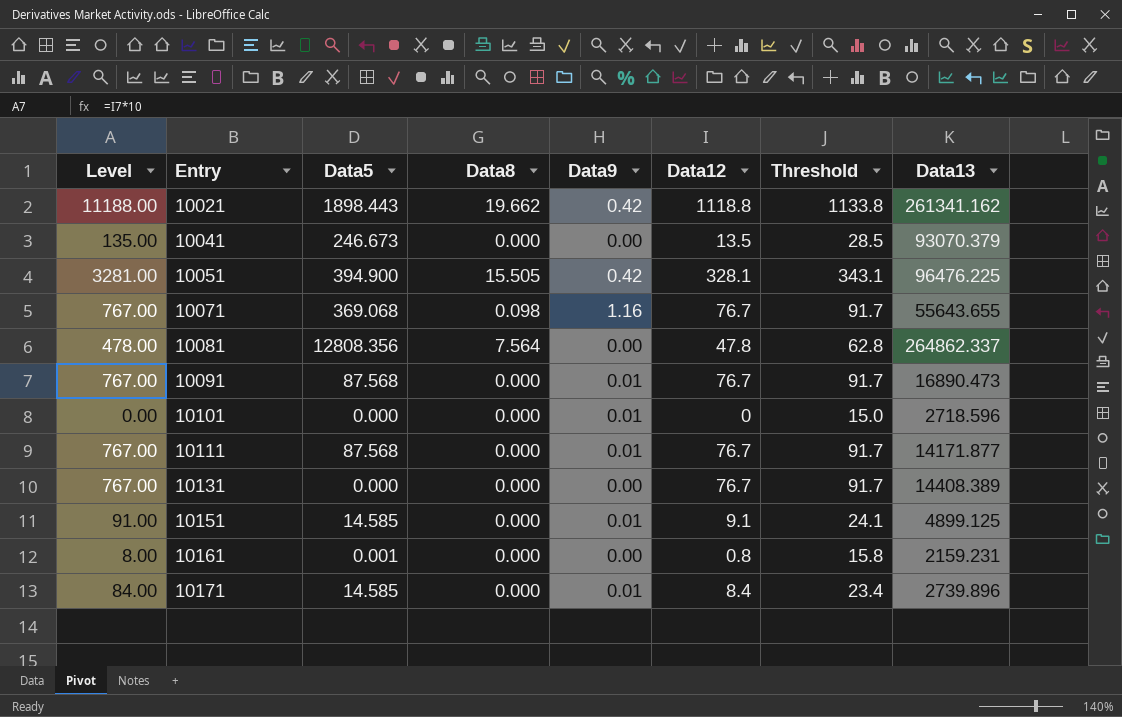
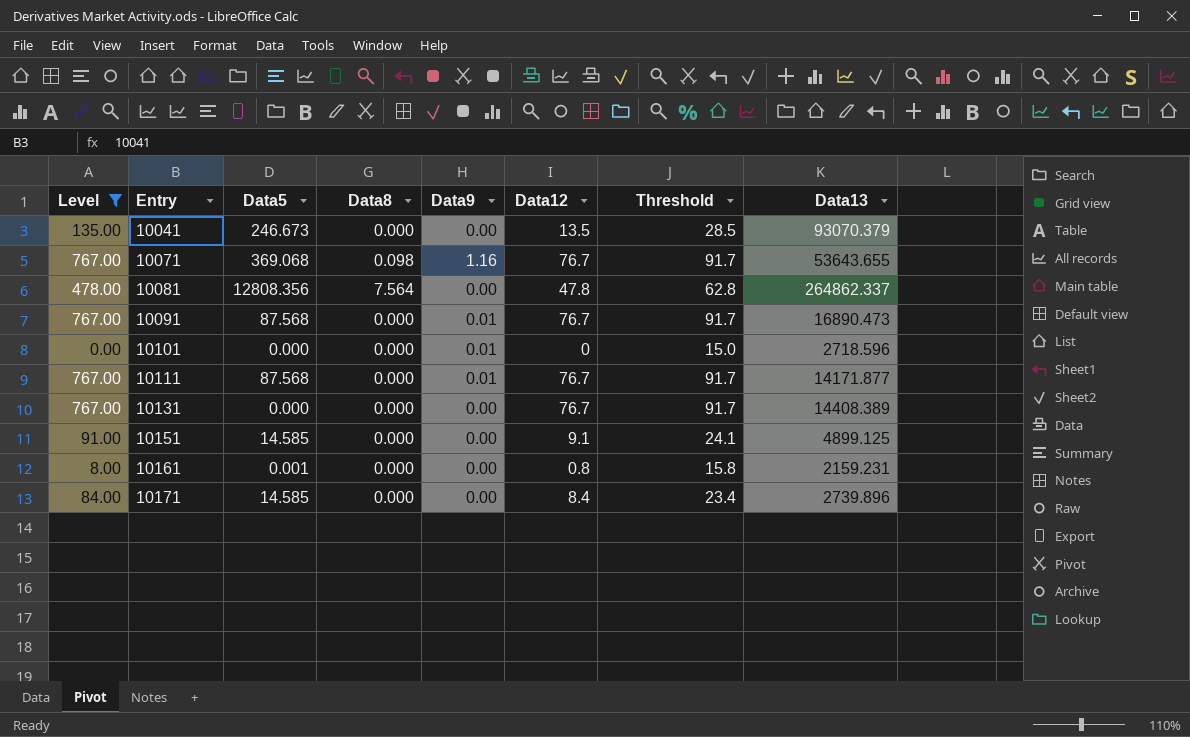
filter: none -> Level <= 767.00
10071 | Data13: 55643.655 -> 53643.655
10151 | Data9: 0.01 -> 0.00
10171 | Data9: 0.01 -> 0.00

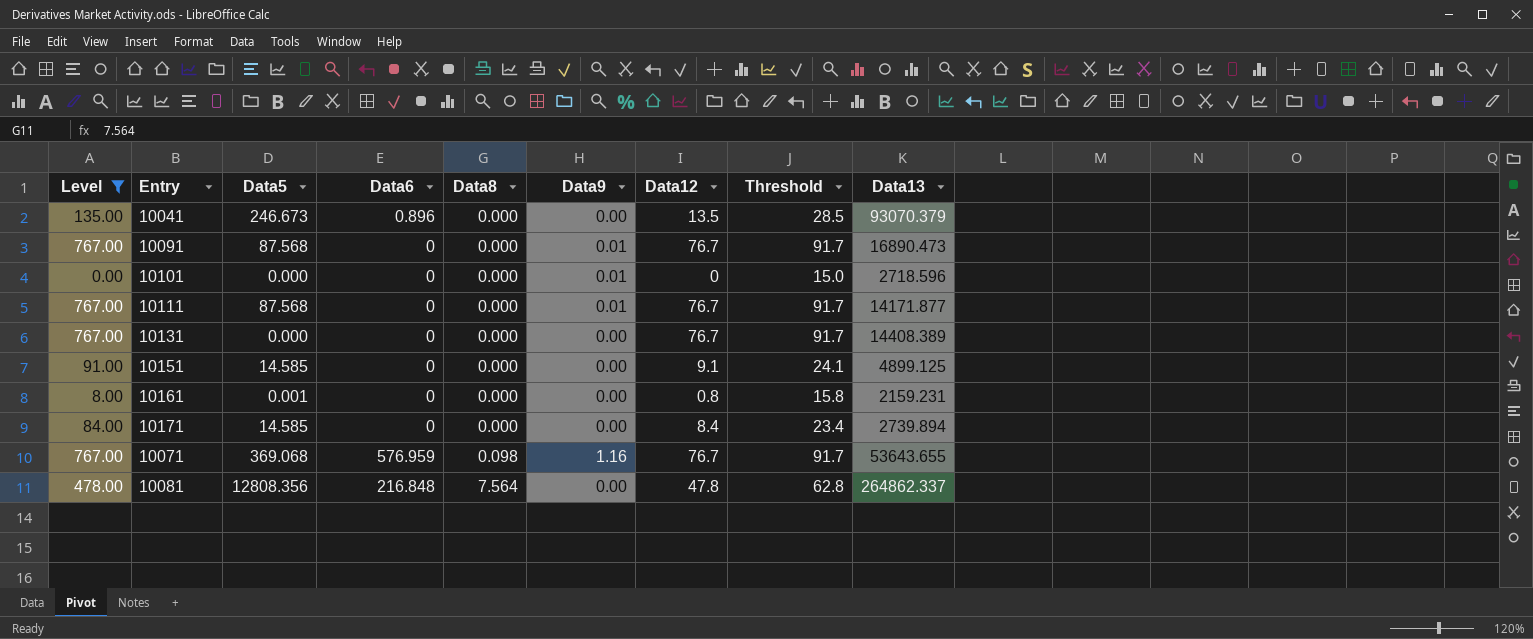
row order: Entry ascending -> Data8 ascending
column Data6 | position: none -> 4
10171 | Data13: 2739.896 -> 2739.894

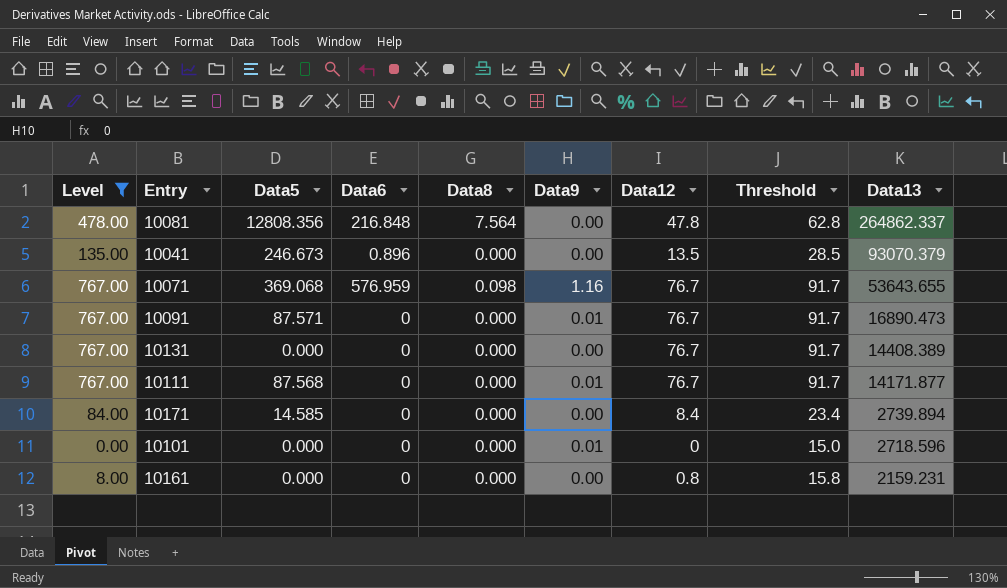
row order: Data8 ascending -> Data13 descending
row 10151: 91.00 | 14.585 | 0 | 0.000 | 0.00 | 9.1 | 24.1 | 4899.125 -> none
10091 | Data5: 87.568 -> 87.571
10161 | Data5: 0.001 -> 0.000

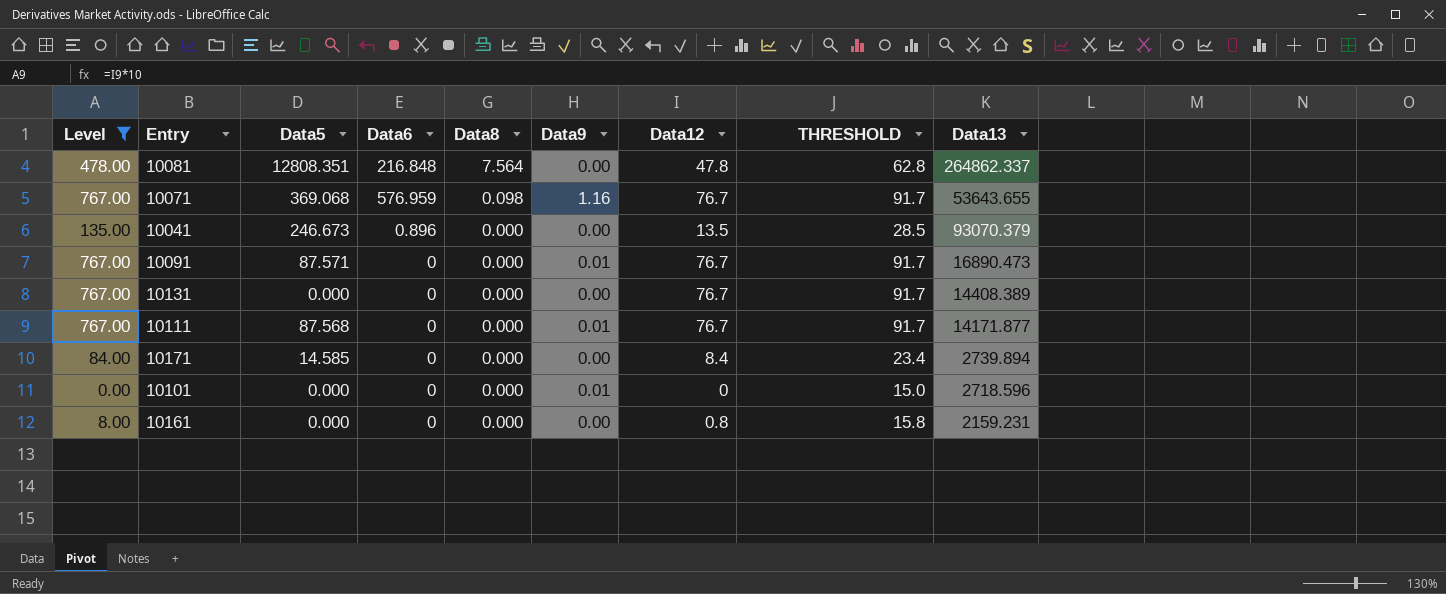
row order: Data13 descending -> Data8 descending
column name: Threshold -> THRESHOLD
10081 | Data5: 12808.356 -> 12808.351

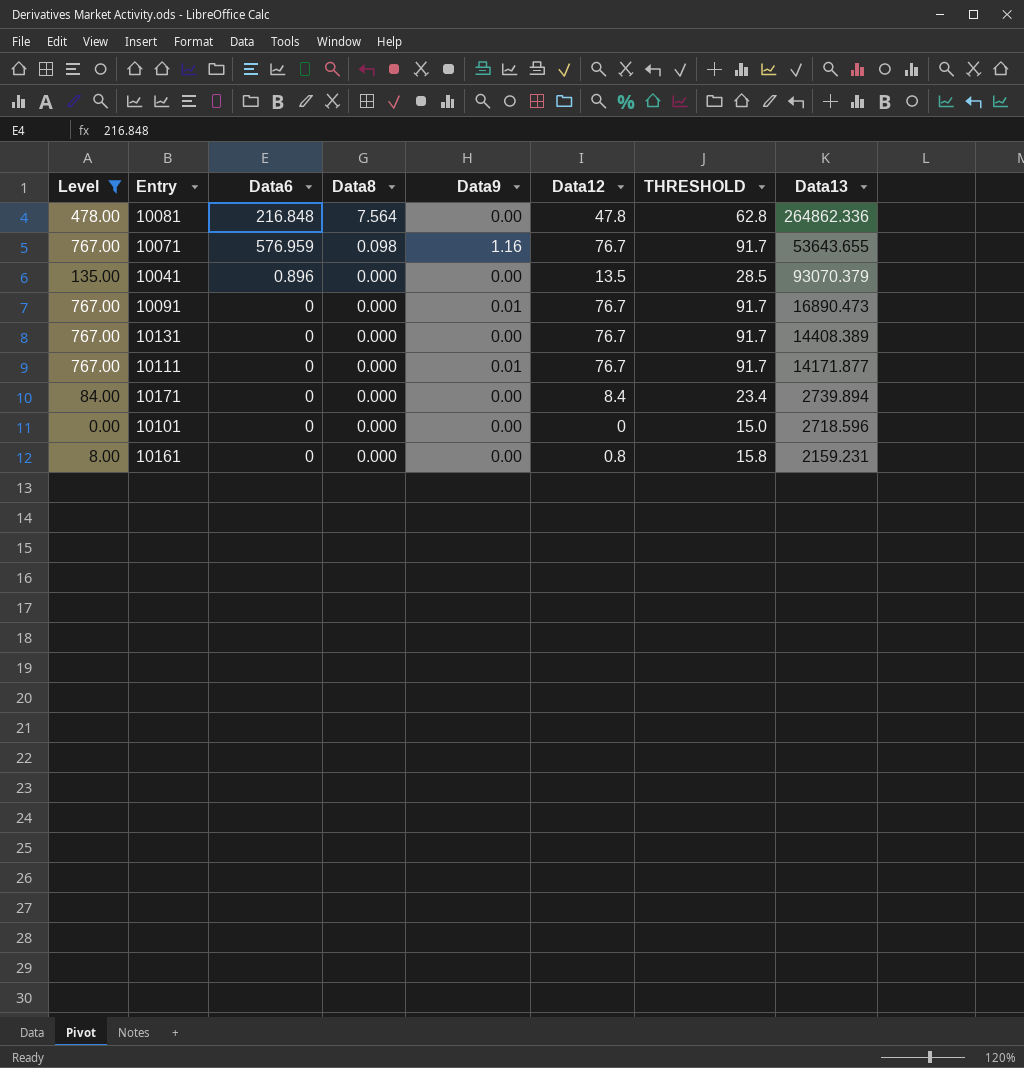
column Data5 | position: 3 -> none
10081 | Data13: 264862.337 -> 264862.336
10101 | Data9: 0.01 -> 0.00

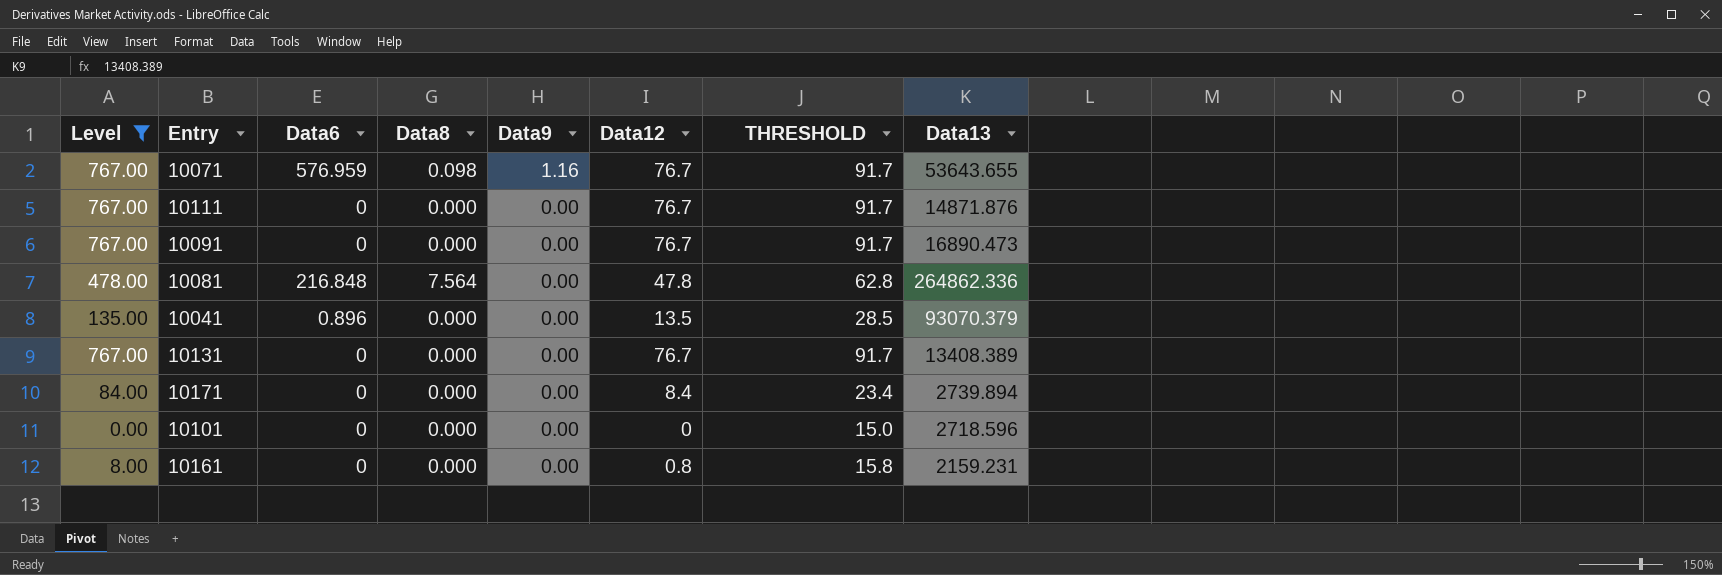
row order: Data8 descending -> Data9 descending
10111 | Data9: 0.01 -> 0.00
10111 | Data13: 14171.877 -> 14871.876
10091 | Data9: 0.01 -> 0.00
10131 | Data13: 14408.389 -> 13408.389

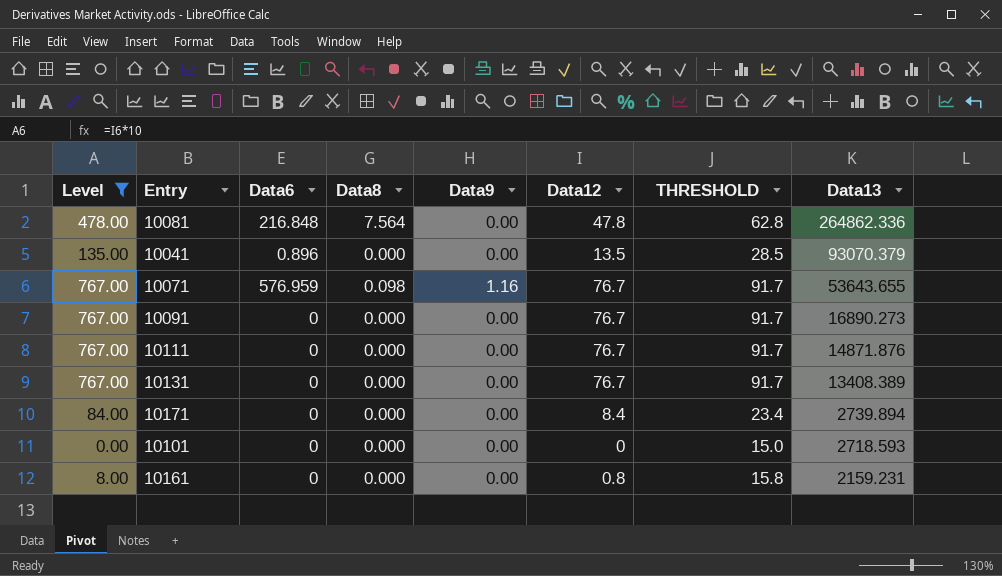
row order: Data9 descending -> Data13 descending
10091 | Data13: 16890.473 -> 16890.273
10101 | Data13: 2718.596 -> 2718.593

